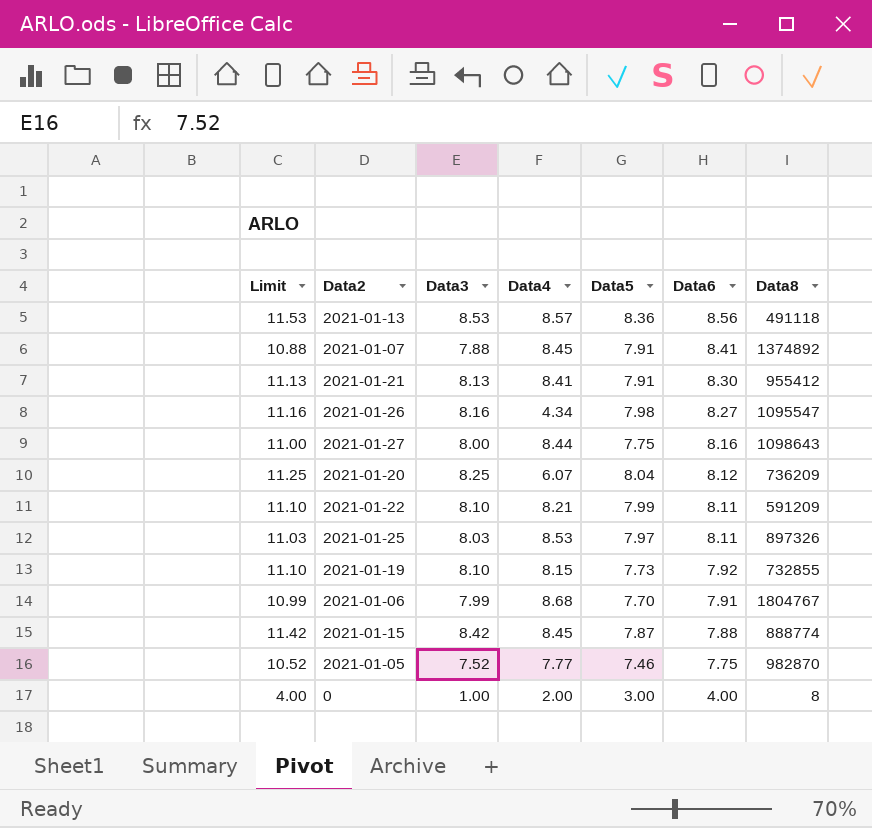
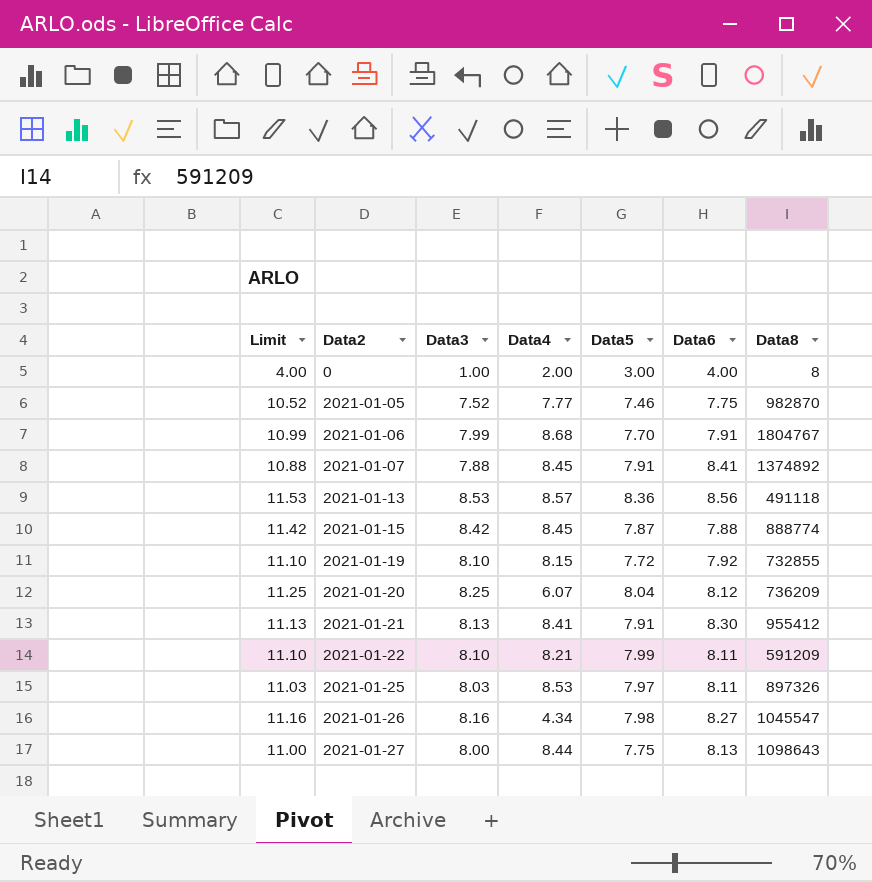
row order: Data6 descending -> Data2 ascending
2021-01-19 | Data5: 7.73 -> 7.72
2021-01-26 | Data8: 1095547 -> 1045547
2021-01-27 | Data6: 8.16 -> 8.13

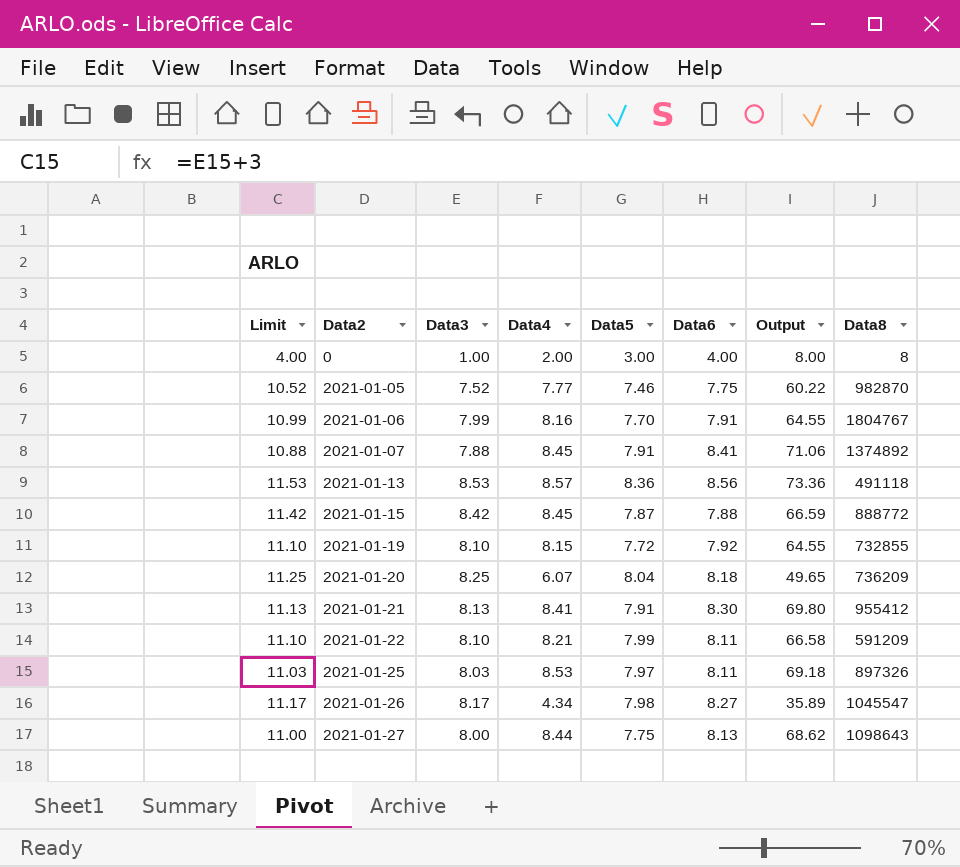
column Output | formula: none -> [Data4] * [Data6]
2021-01-06 | Data4: 8.68 -> 8.16
2021-01-15 | Data8: 888774 -> 888772
2021-01-20 | Data6: 8.12 -> 8.18
2021-01-26 | Limit: 11.16 -> 11.17
2021-01-26 | Data3: 8.16 -> 8.17

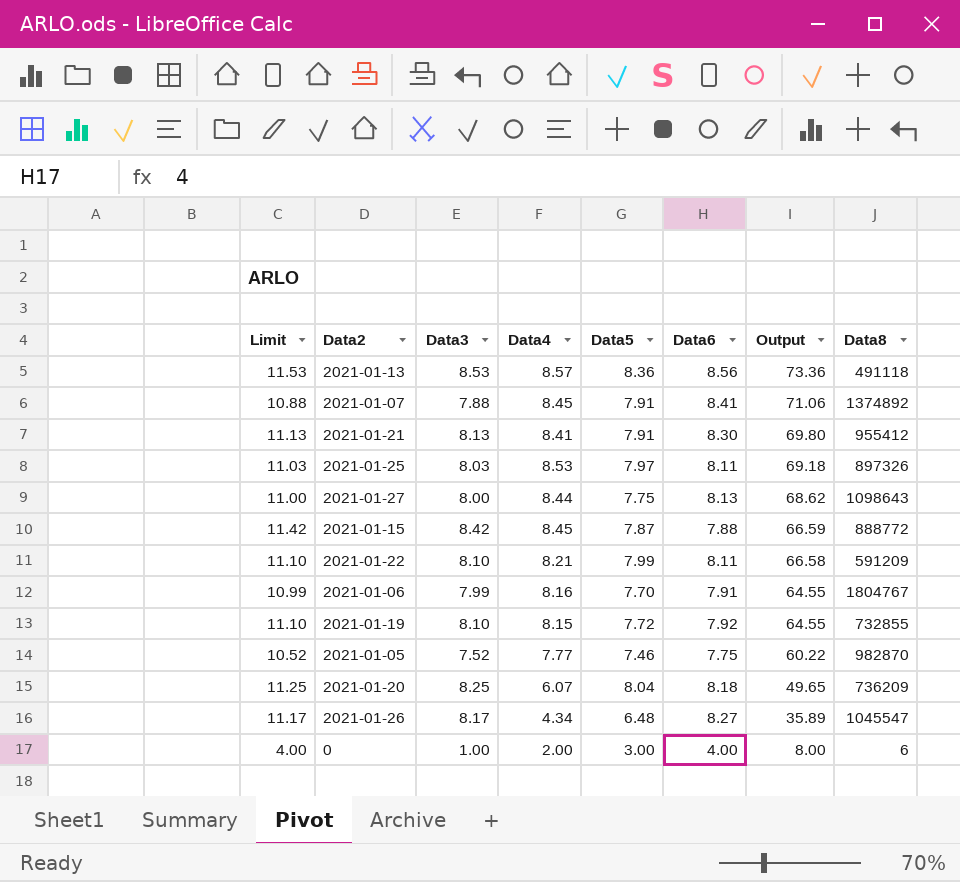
row order: Data2 ascending -> Output descending
2021-01-26 | Data5: 7.98 -> 6.48
0 | Data8: 8 -> 6

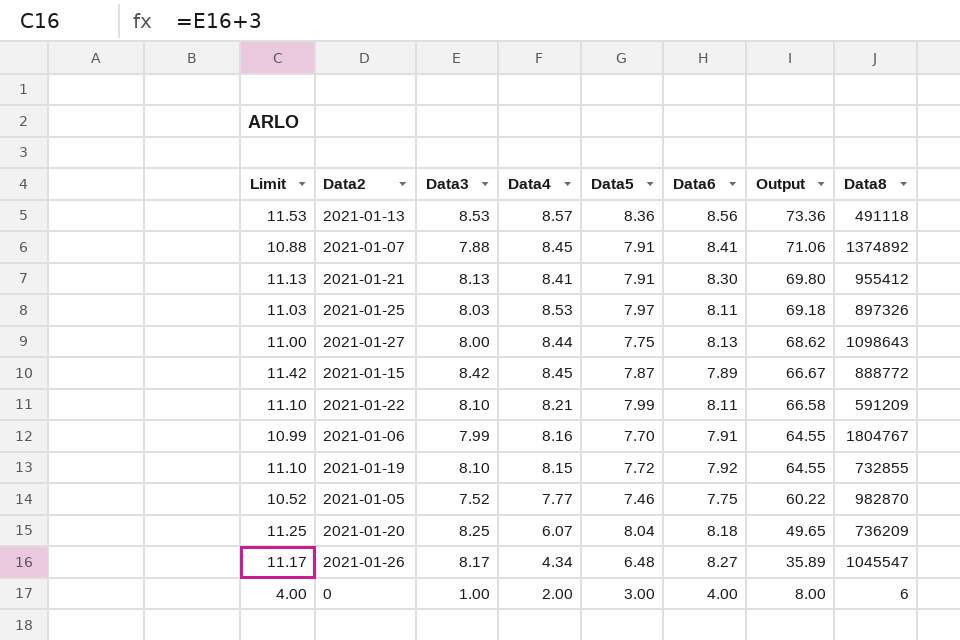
2021-01-15 | Data6: 7.88 -> 7.89
2021-01-15 | Output: 66.59 -> 66.67

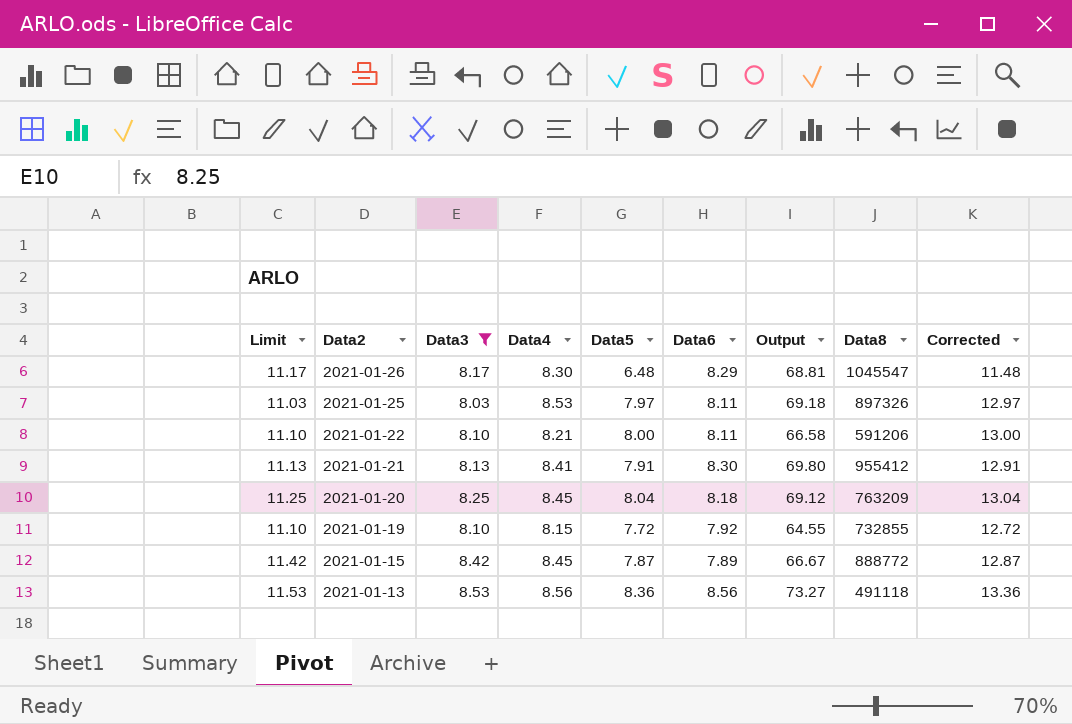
filter: none -> Data3 >= 8.03
row order: Output descending -> Data2 descending
column Corrected | formula: none -> [Data5] + 5
2021-01-26 | Data4: 4.34 -> 8.30
2021-01-26 | Data6: 8.27 -> 8.29
2021-01-26 | Output: 35.89 -> 68.81
2021-01-22 | Data5: 7.99 -> 8.00
2021-01-22 | Data8: 591209 -> 591206
2021-01-20 | Data4: 6.07 -> 8.45
2021-01-20 | Output: 49.65 -> 69.12
2021-01-20 | Data8: 736209 -> 763209
2021-01-13 | Data4: 8.57 -> 8.56
2021-01-13 | Output: 73.36 -> 73.27

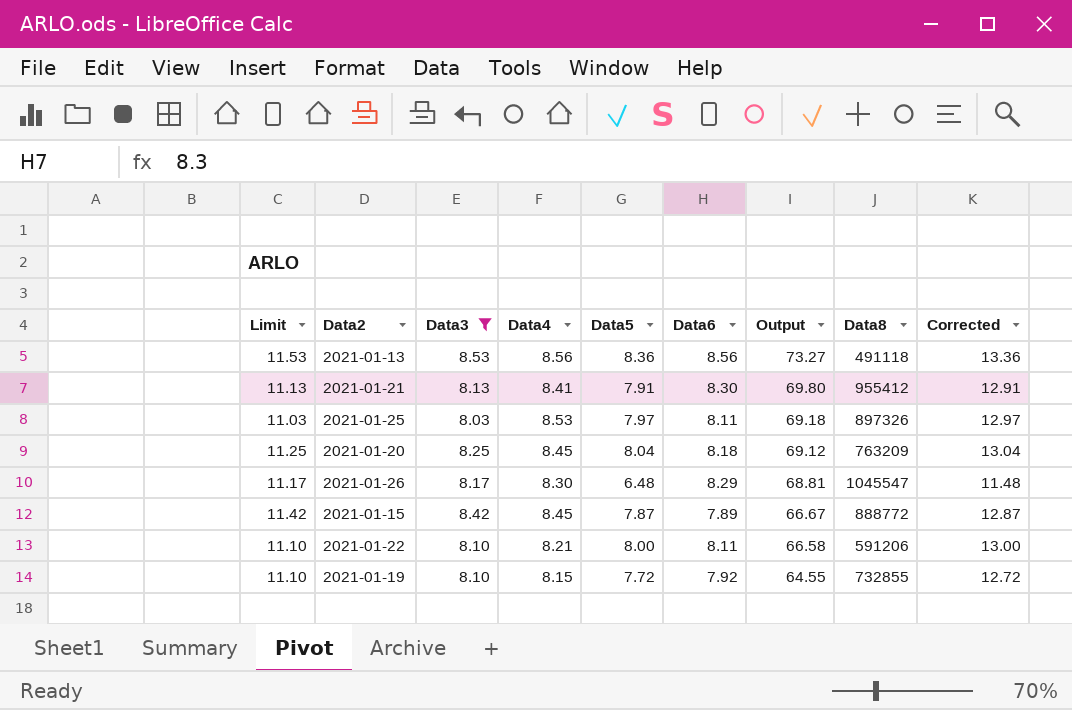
row order: Data2 descending -> Output descending

